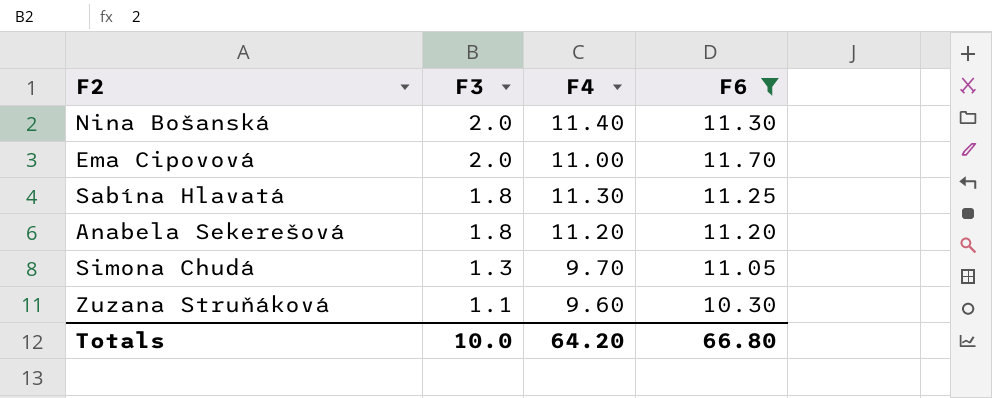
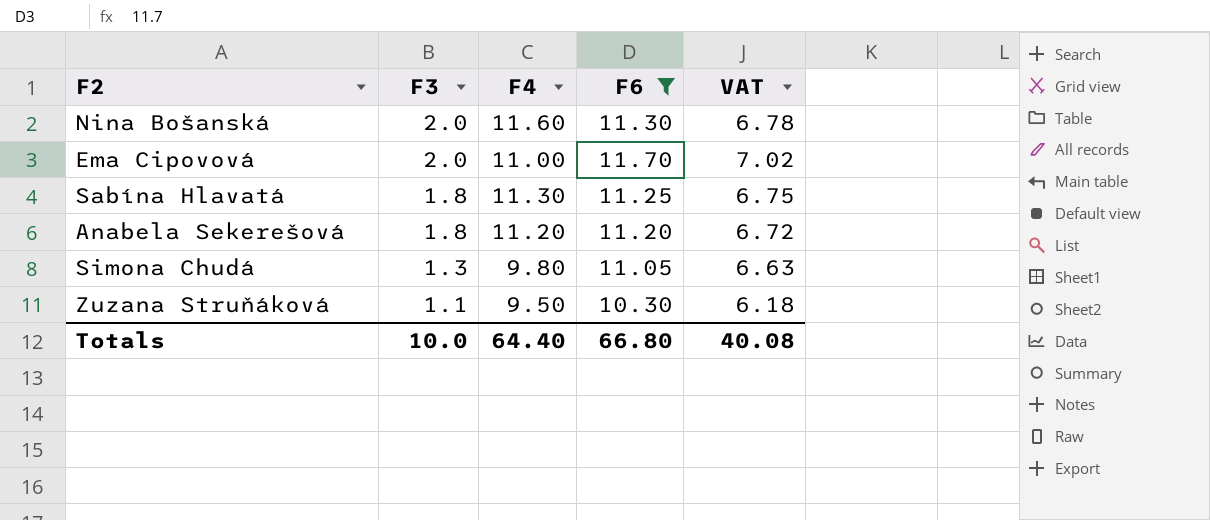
column VAT | formula: none -> [F6] * 0.6
Nina Bošanská | F4: 11.40 -> 11.60
Simona Chudá | F4: 9.70 -> 9.80
Zuzana Struňáková | F4: 9.60 -> 9.50
Totals | F4: 64.20 -> 64.40

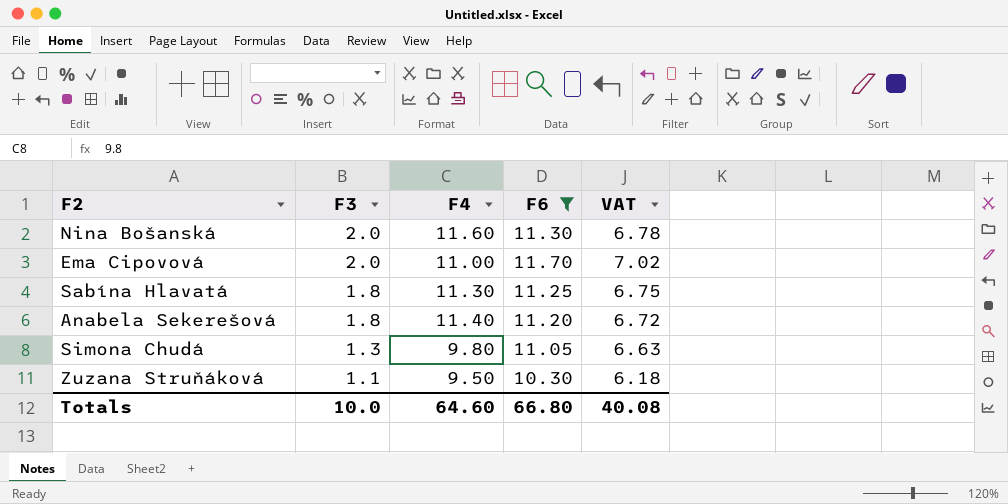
Anabela Sekerešová | F4: 11.20 -> 11.40
Totals | F4: 64.40 -> 64.60

